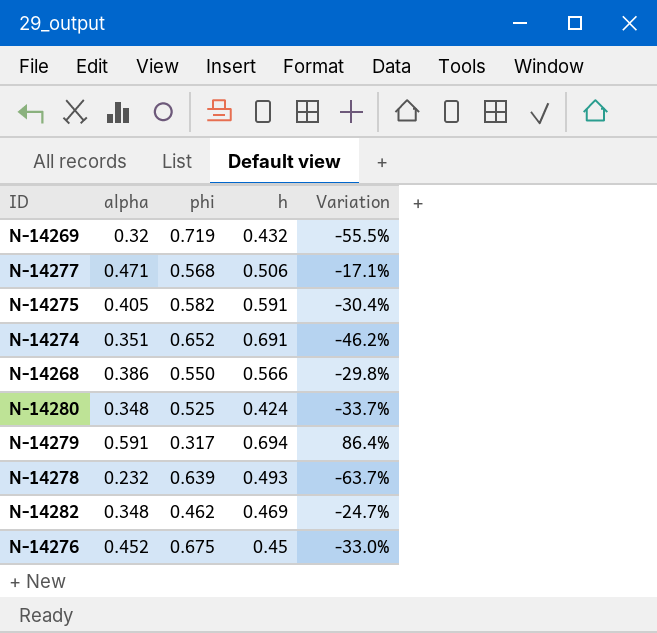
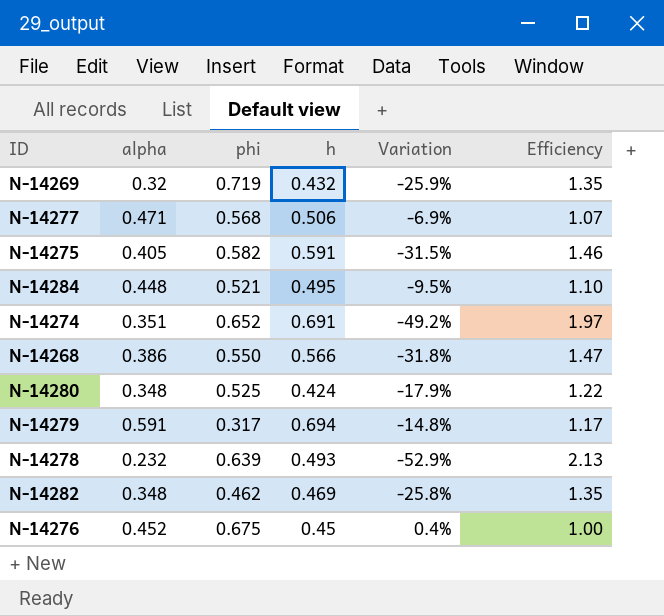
column Variation | formula: ([alpha] - [phi]) / [phi] -> ([alpha] - [h]) / [h]
column Efficiency | formula: none -> [h] / [alpha]
row N-14284: none -> 0.448 | 0.521 | 0.495 | -9.5% | 1.10

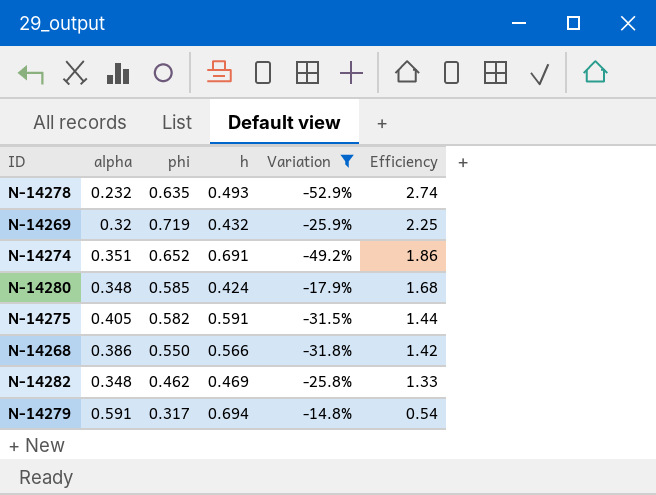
filter: none -> Variation <= -14.8%
row order: none -> Efficiency descending
column Efficiency | formula: [h] / [alpha] -> [phi] / [alpha]
N-14278 | phi: 0.639 -> 0.635
N-14280 | phi: 0.525 -> 0.585

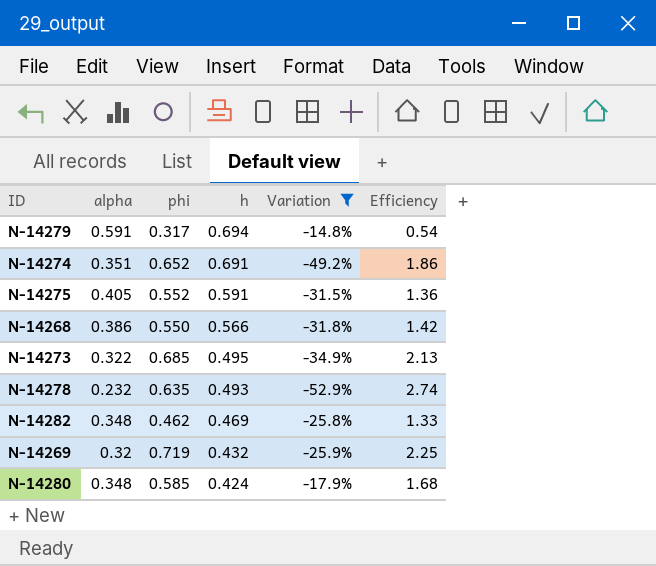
row order: Efficiency descending -> h descending
N-14275 | phi: 0.582 -> 0.552
N-14275 | Efficiency: 1.44 -> 1.36
row N-14273: none -> 0.322 | 0.685 | 0.495 | -34.9% | 2.13

